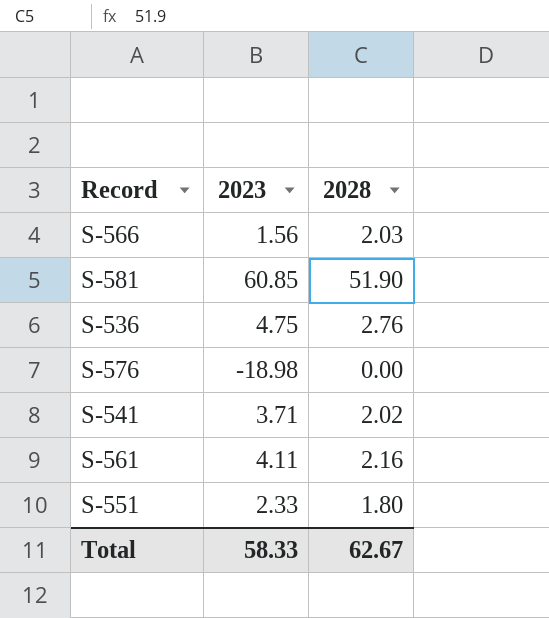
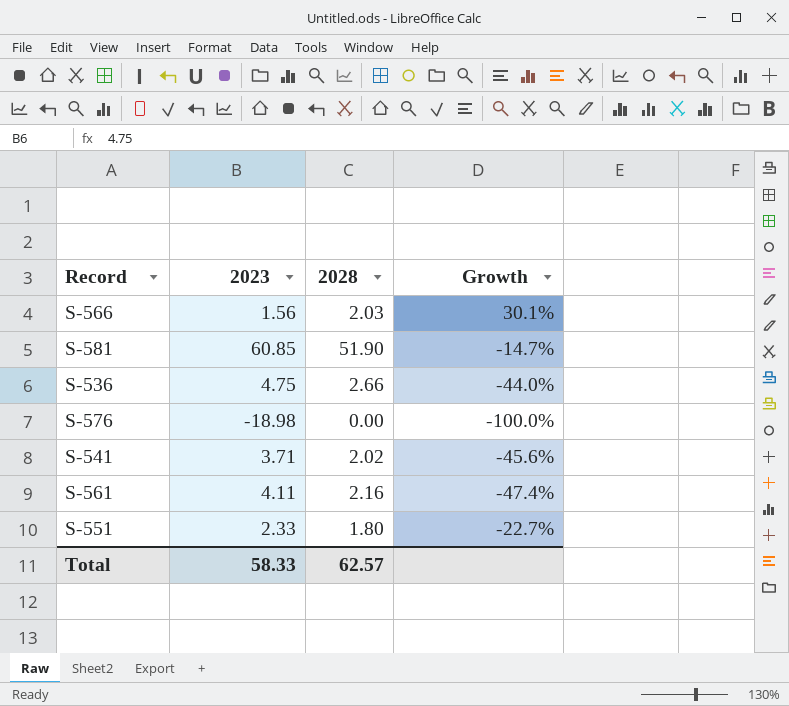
column Growth | formula: none -> ([2028] - [2023]) / [2023]
S-536 | 2028: 2.76 -> 2.66
Total | 2028: 62.67 -> 62.57

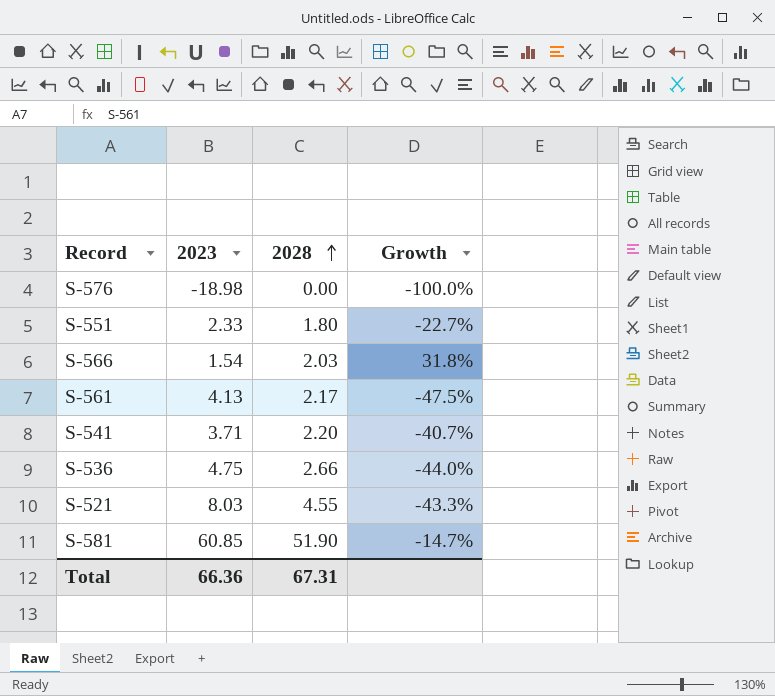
row order: none -> 2028 ascending
S-566 | 2023: 1.56 -> 1.54
S-566 | Growth: 30.1% -> 31.8%
S-561 | 2023: 4.11 -> 4.13
S-561 | 2028: 2.16 -> 2.17
S-561 | Growth: -47.4% -> -47.5%
S-541 | 2028: 2.02 -> 2.20
S-541 | Growth: -45.6% -> -40.7%
row S-521: none -> 8.03 | 4.55 | -43.3%
Total | 2023: 58.33 -> 66.36
Total | 2028: 62.57 -> 67.31

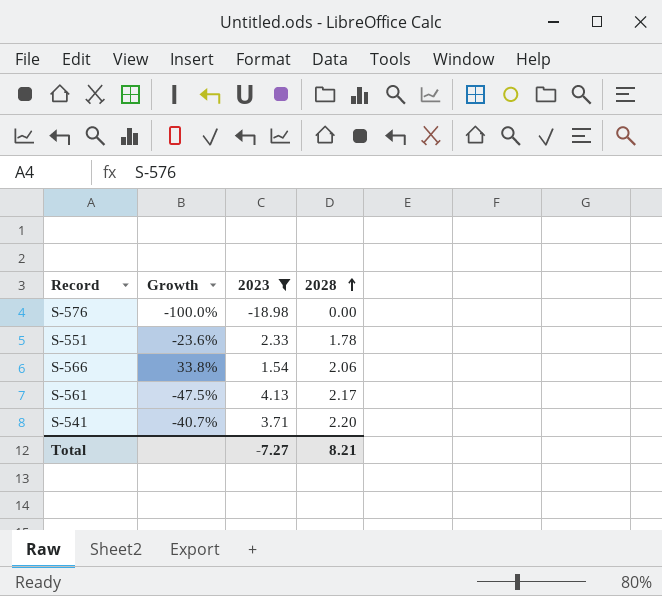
filter: none -> 2023 <= 4.13
column Growth | position: 4 -> 2
S-551 | Growth: -22.7% -> -23.6%
S-551 | 2028: 1.80 -> 1.78
S-566 | Growth: 31.8% -> 33.8%
S-566 | 2028: 2.03 -> 2.06
Total | 2023: 66.36 -> -7.27
Total | 2028: 67.31 -> 8.21

